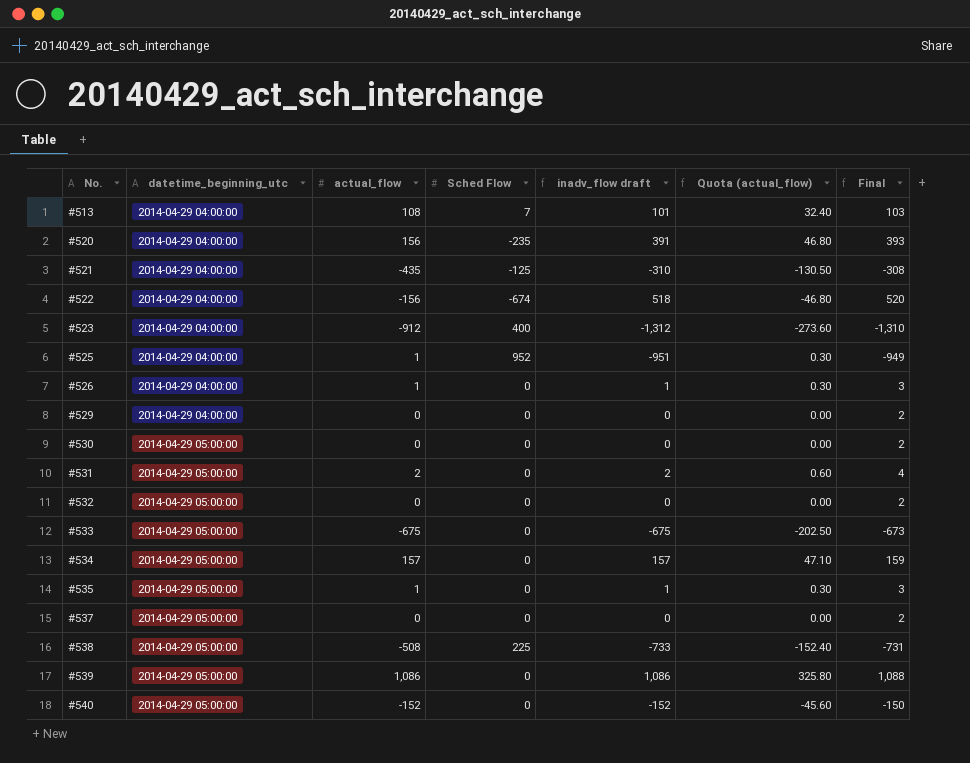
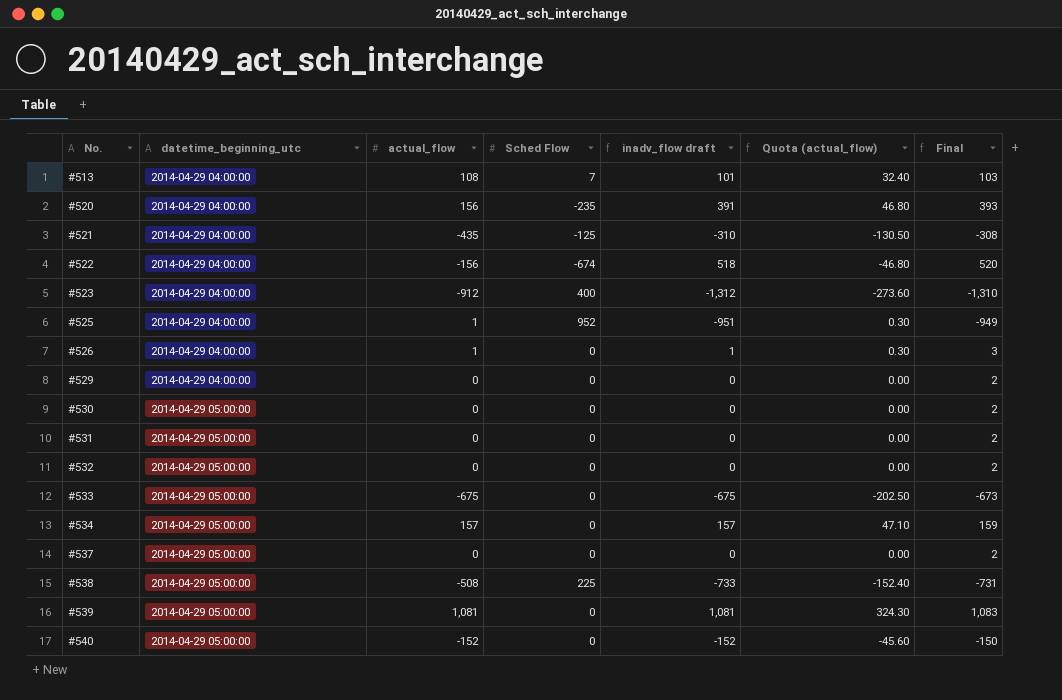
row #535: 2014-04-29 05:00:00 | 1 | 0 | 1 | 0.30 | 3 -> none
#531 | actual_flow: 2 -> 0
#531 | inadv_flow draft: 2 -> 0
#531 | Quota (actual_flow): 0.60 -> 0.00
#531 | Final: 4 -> 2
#539 | actual_flow: 1,086 -> 1,081
#539 | inadv_flow draft: 1,086 -> 1,081
#539 | Quota (actual_flow): 325.80 -> 324.30
#539 | Final: 1,088 -> 1,083

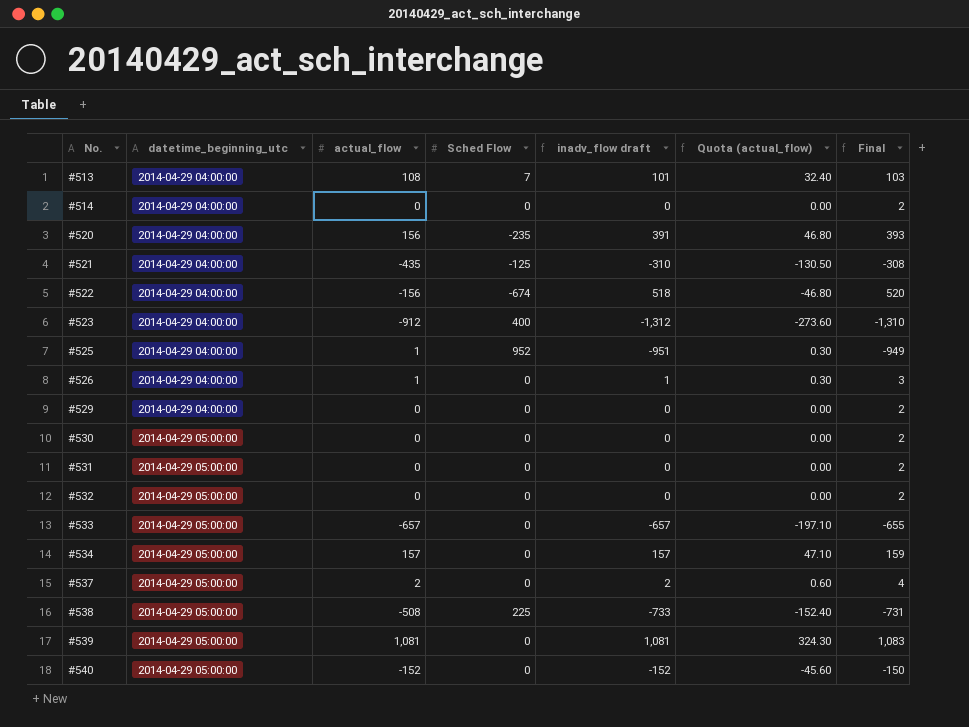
row #514: none -> 2014-04-29 04:00:00 | 0 | 0 | 0 | 0.00 | 2
#533 | actual_flow: -675 -> -657
#533 | inadv_flow draft: -675 -> -657
#533 | Quota (actual_flow): -202.50 -> -197.10
#533 | Final: -673 -> -655
#537 | actual_flow: 0 -> 2
#537 | inadv_flow draft: 0 -> 2
#537 | Quota (actual_flow): 0.00 -> 0.60
#537 | Final: 2 -> 4

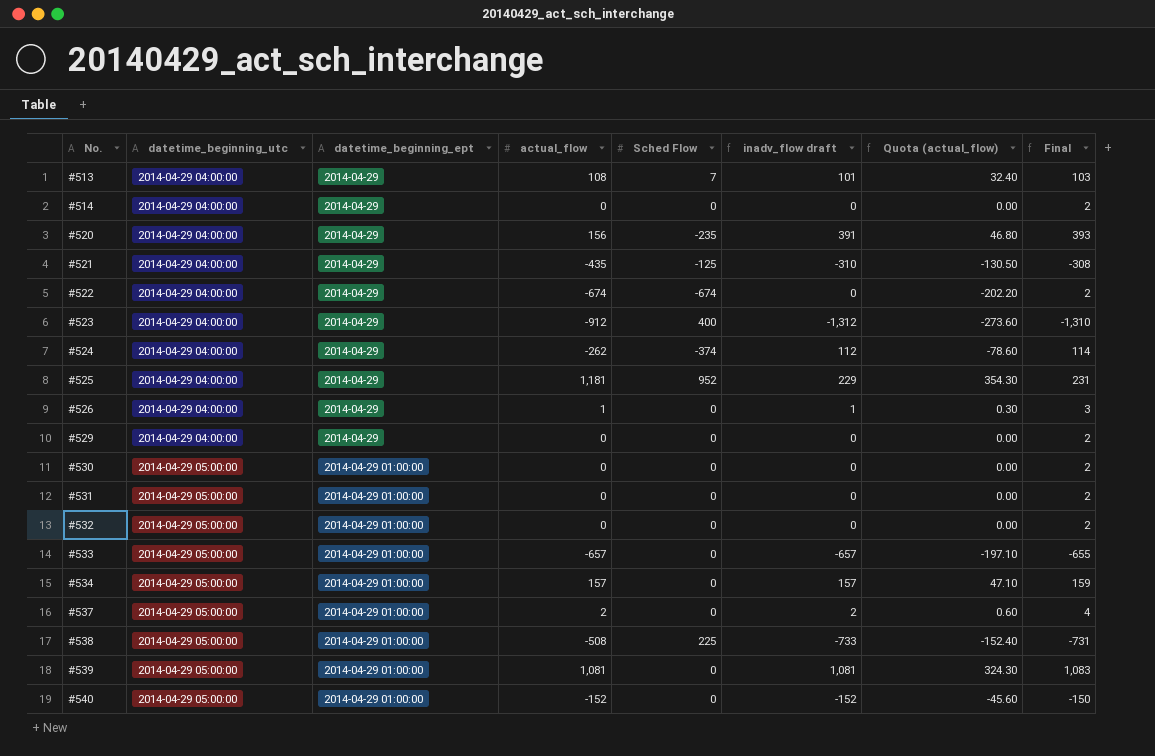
column datetime_beginning_ept | position: none -> 3
#522 | actual_flow: -156 -> -674
#522 | inadv_flow draft: 518 -> 0
#522 | Quota (actual_flow): -46.80 -> -202.20
#522 | Final: 520 -> 2
row #524: none -> 2014-04-29 04:00:00 | 2014-04-29 | -262 | -374 | 112 | -78.60 | 114
#525 | actual_flow: 1 -> 1,181
#525 | inadv_flow draft: -951 -> 229
#525 | Quota (actual_flow): 0.30 -> 354.30
#525 | Final: -949 -> 231

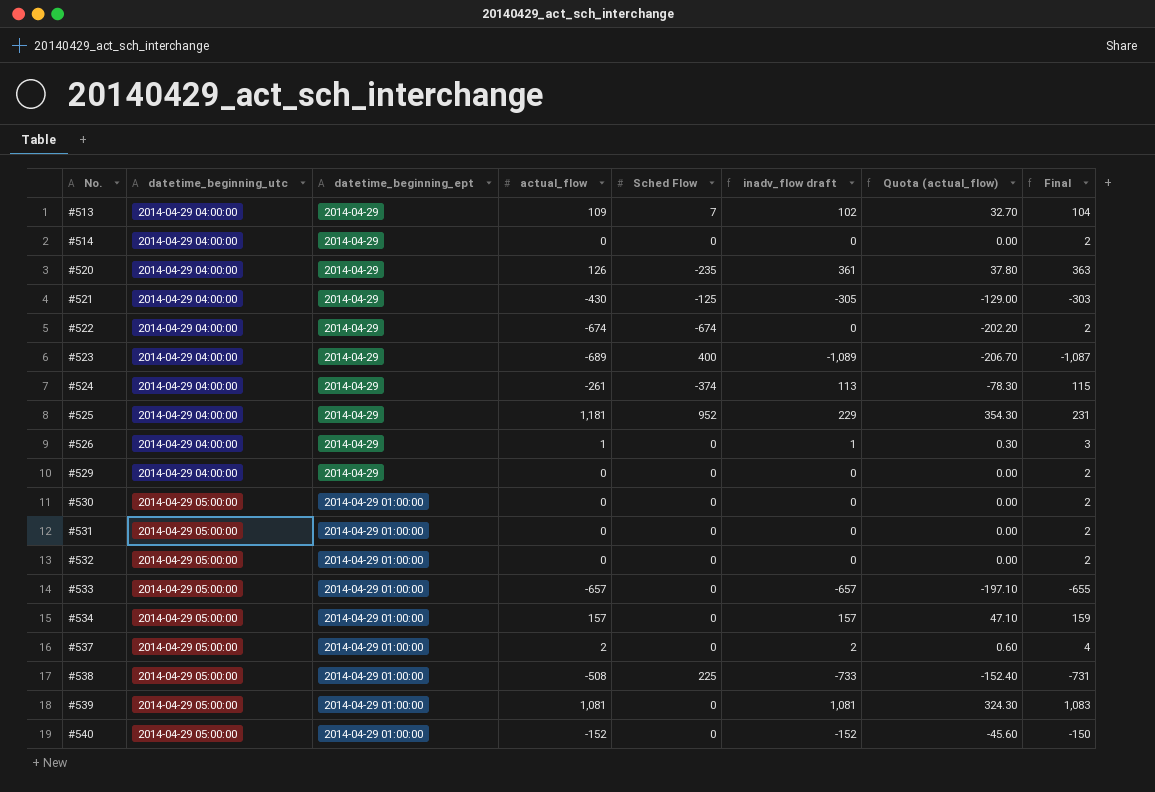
#513 | actual_flow: 108 -> 109
#513 | inadv_flow draft: 101 -> 102
#513 | Quota (actual_flow): 32.40 -> 32.70
#513 | Final: 103 -> 104
#520 | actual_flow: 156 -> 126
#520 | inadv_flow draft: 391 -> 361
#520 | Quota (actual_flow): 46.80 -> 37.80
#520 | Final: 393 -> 363
#521 | actual_flow: -435 -> -430
#521 | inadv_flow draft: -310 -> -305
#521 | Quota (actual_flow): -130.50 -> -129.00
#521 | Final: -308 -> -303
#523 | actual_flow: -912 -> -689
#523 | inadv_flow draft: -1,312 -> -1,089
#523 | Quota (actual_flow): -273.60 -> -206.70
#523 | Final: -1,310 -> -1,087
#524 | actual_flow: -262 -> -261
#524 | inadv_flow draft: 112 -> 113
#524 | Quota (actual_flow): -78.60 -> -78.30
#524 | Final: 114 -> 115

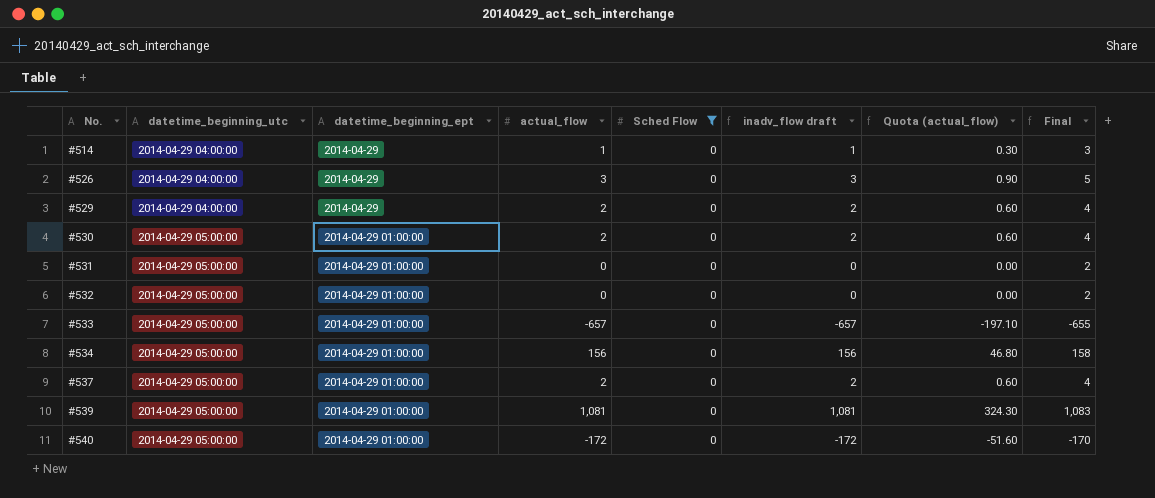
filter: none -> Sched Flow = 0
#514 | actual_flow: 0 -> 1
#514 | inadv_flow draft: 0 -> 1
#514 | Quota (actual_flow): 0.00 -> 0.30
#514 | Final: 2 -> 3
#526 | actual_flow: 1 -> 3
#526 | inadv_flow draft: 1 -> 3
#526 | Quota (actual_flow): 0.30 -> 0.90
#526 | Final: 3 -> 5
#529 | actual_flow: 0 -> 2
#529 | inadv_flow draft: 0 -> 2
#529 | Quota (actual_flow): 0.00 -> 0.60
#529 | Final: 2 -> 4
#530 | actual_flow: 0 -> 2
#530 | inadv_flow draft: 0 -> 2
#530 | Quota (actual_flow): 0.00 -> 0.60
#530 | Final: 2 -> 4
#534 | actual_flow: 157 -> 156
#534 | inadv_flow draft: 157 -> 156
#534 | Quota (actual_flow): 47.10 -> 46.80
#534 | Final: 159 -> 158
#540 | actual_flow: -152 -> -172
#540 | inadv_flow draft: -152 -> -172
#540 | Quota (actual_flow): -45.60 -> -51.60
#540 | Final: -150 -> -170

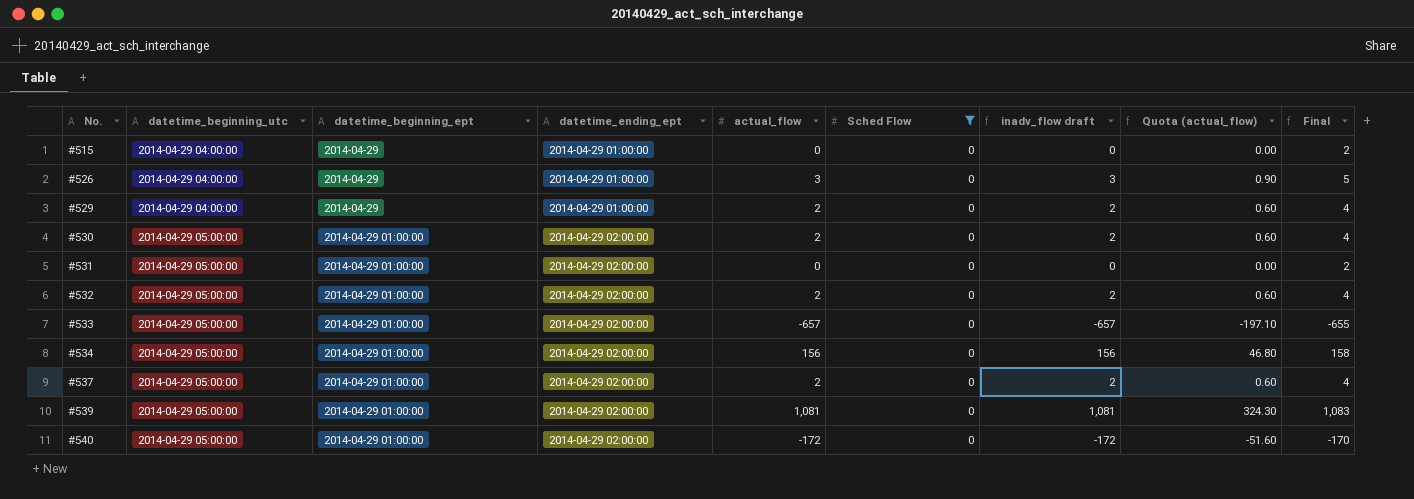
column datetime_ending_ept | position: none -> 4
row #514: 2014-04-29 04:00:00 | 2014-04-29 | 1 | 0 | 1 | 0.30 | 3 -> none
row #515: none -> 2014-04-29 04:00:00 | 2014-04-29 | 2014-04-29 01:00:00 | 0 | 0 | 0 | 0.00 | 2
#532 | actual_flow: 0 -> 2
#532 | inadv_flow draft: 0 -> 2
#532 | Quota (actual_flow): 0.00 -> 0.60
#532 | Final: 2 -> 4

